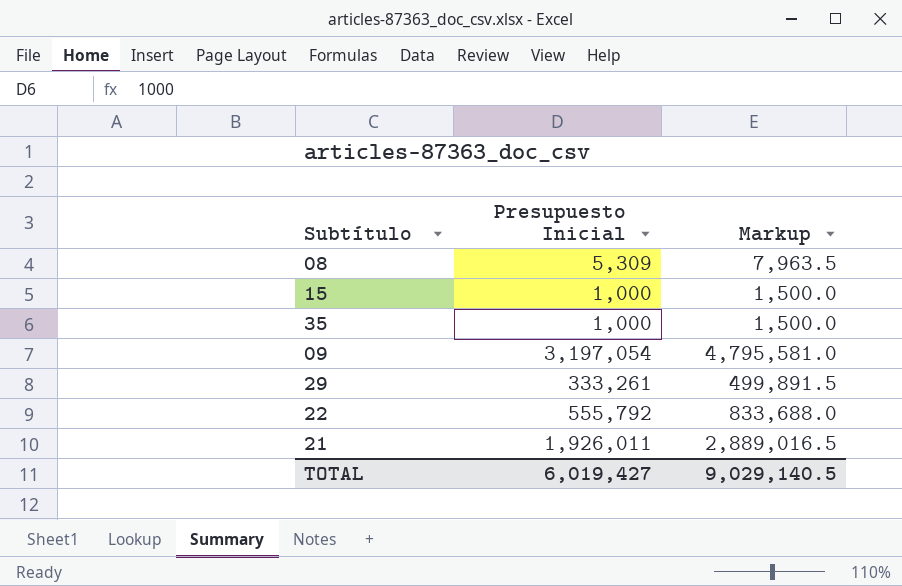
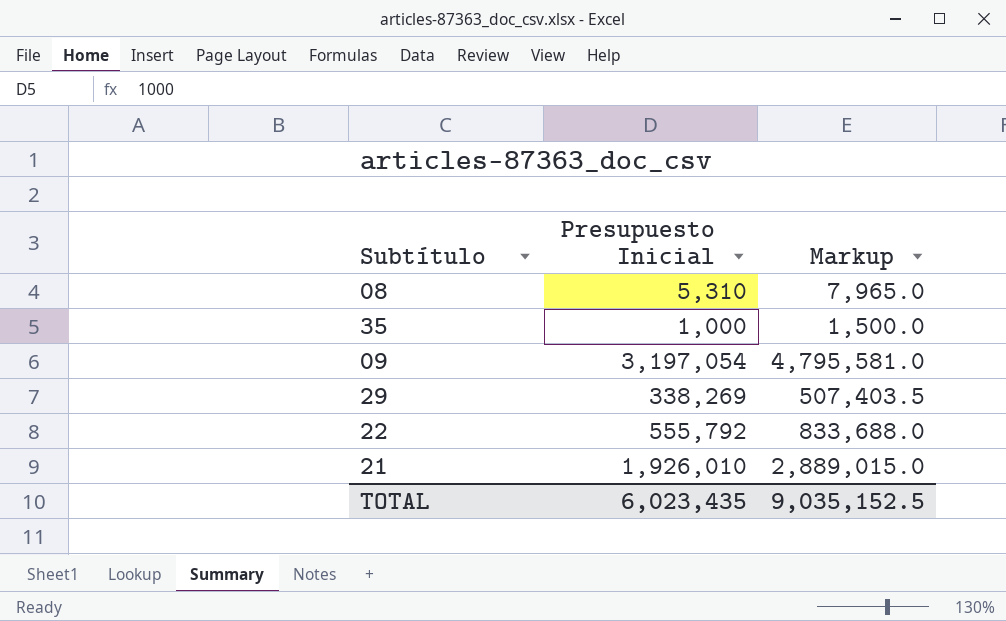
row 15: 1,000 | 1,500.0 -> none
08 | Presupuesto Inicial: 5,309 -> 5,310
08 | Markup: 7,963.5 -> 7,965.0
29 | Presupuesto Inicial: 333,261 -> 338,269
29 | Markup: 499,891.5 -> 507,403.5
21 | Presupuesto Inicial: 1,926,011 -> 1,926,010
21 | Markup: 2,889,016.5 -> 2,889,015.0
TOTAL | Presupuesto Inicial: 6,019,427 -> 6,023,435
TOTAL | Markup: 9,029,140.5 -> 9,035,152.5

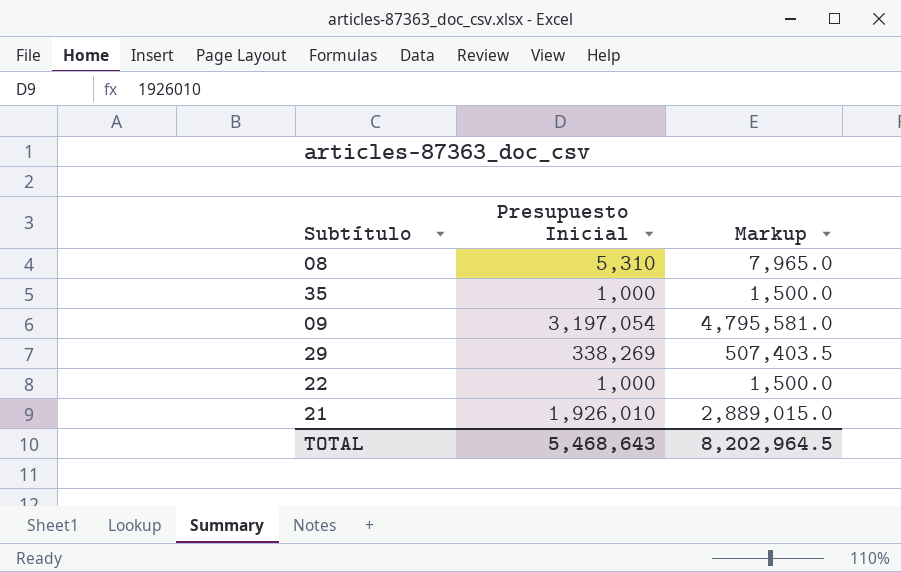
22 | Presupuesto Inicial: 555,792 -> 1,000
22 | Markup: 833,688.0 -> 1,500.0
TOTAL | Presupuesto Inicial: 6,023,435 -> 5,468,643
TOTAL | Markup: 9,035,152.5 -> 8,202,964.5

